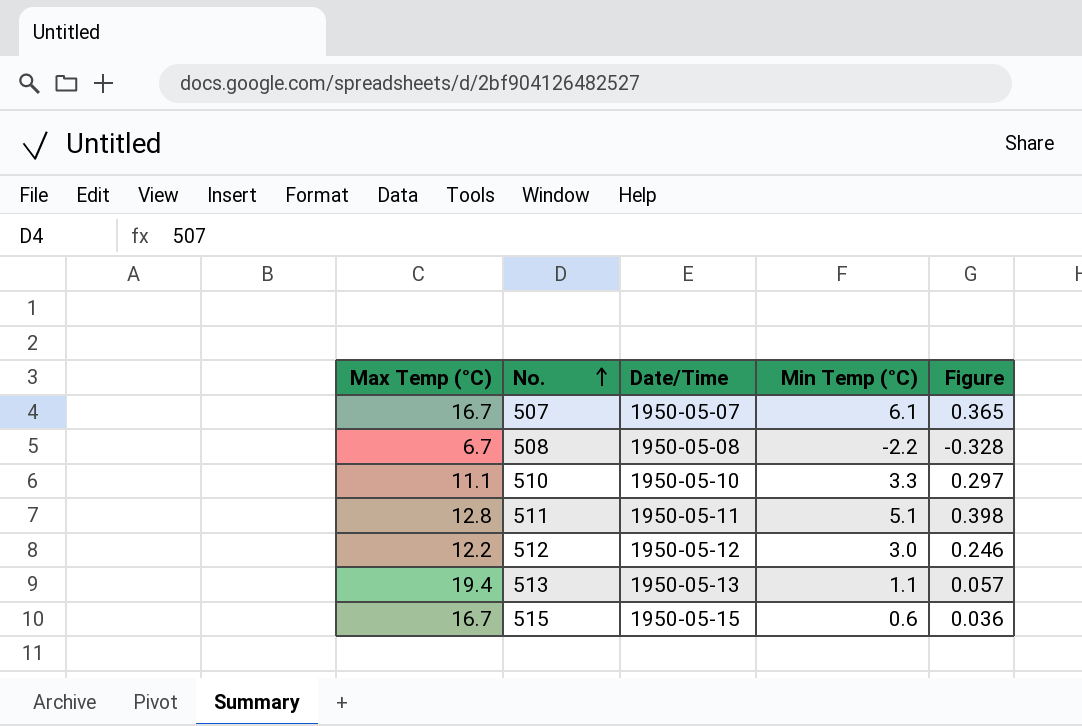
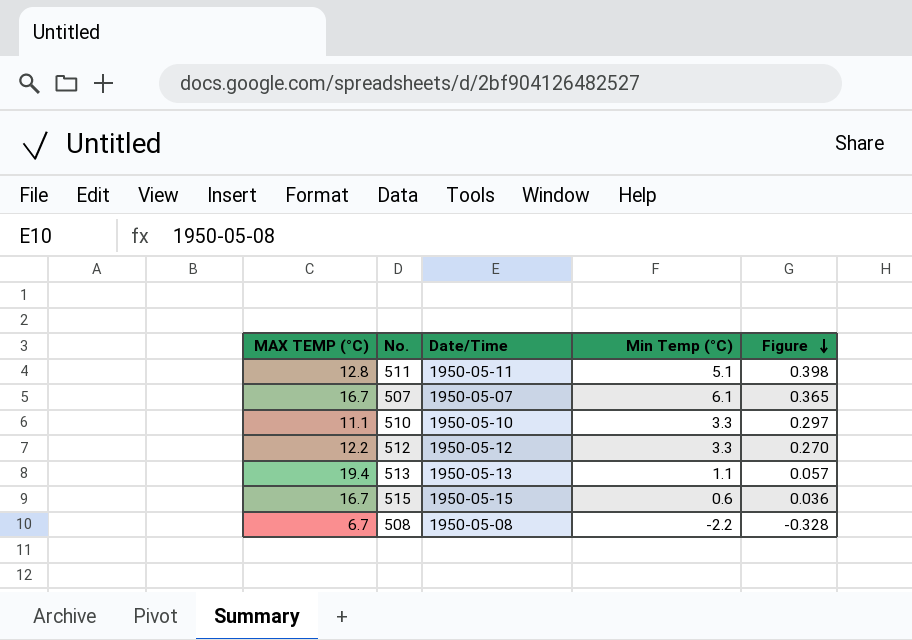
row order: No. ascending -> Figure descending
column name: Max Temp (°C) -> MAX TEMP (°C)
512 | Min Temp (°C): 3.0 -> 3.3
512 | Figure: 0.246 -> 0.270

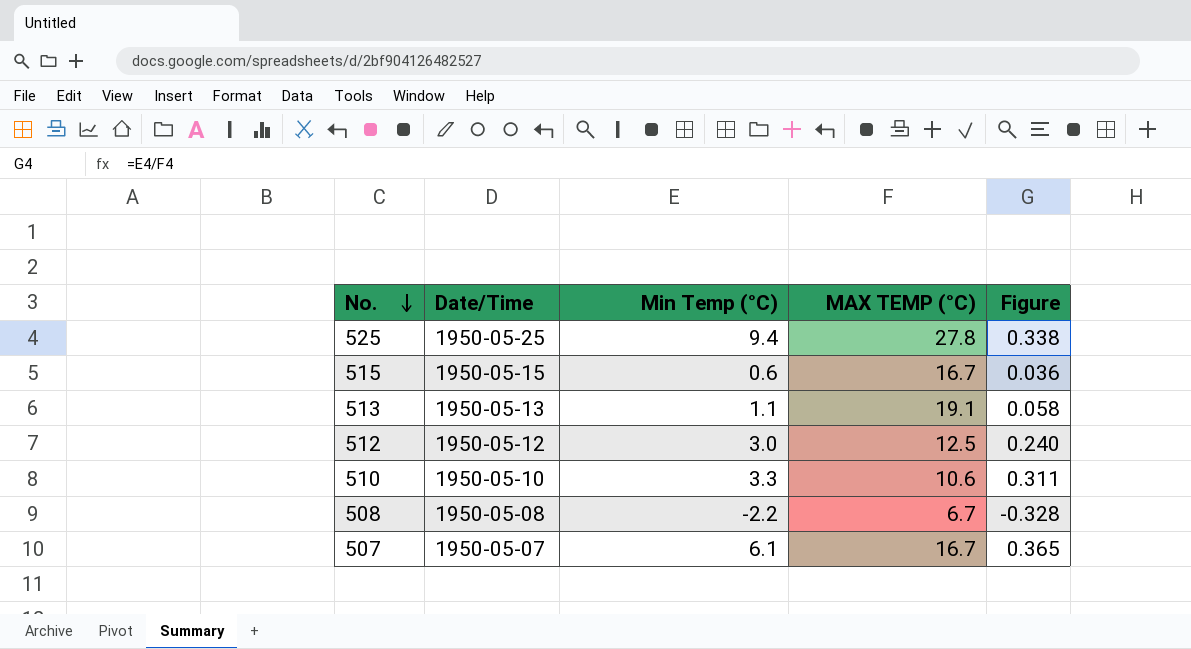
row order: Figure descending -> No. descending
column MAX TEMP (°C) | position: 1 -> 4
row 511: 12.8 | 1950-05-11 | 5.1 | 0.398 -> none
row 525: none -> 1950-05-25 | 9.4 | 27.8 | 0.338
513 | MAX TEMP (°C): 19.4 -> 19.1
513 | Figure: 0.057 -> 0.058
512 | Min Temp (°C): 3.3 -> 3.0
512 | MAX TEMP (°C): 12.2 -> 12.5
512 | Figure: 0.270 -> 0.240
510 | MAX TEMP (°C): 11.1 -> 10.6
510 | Figure: 0.297 -> 0.311

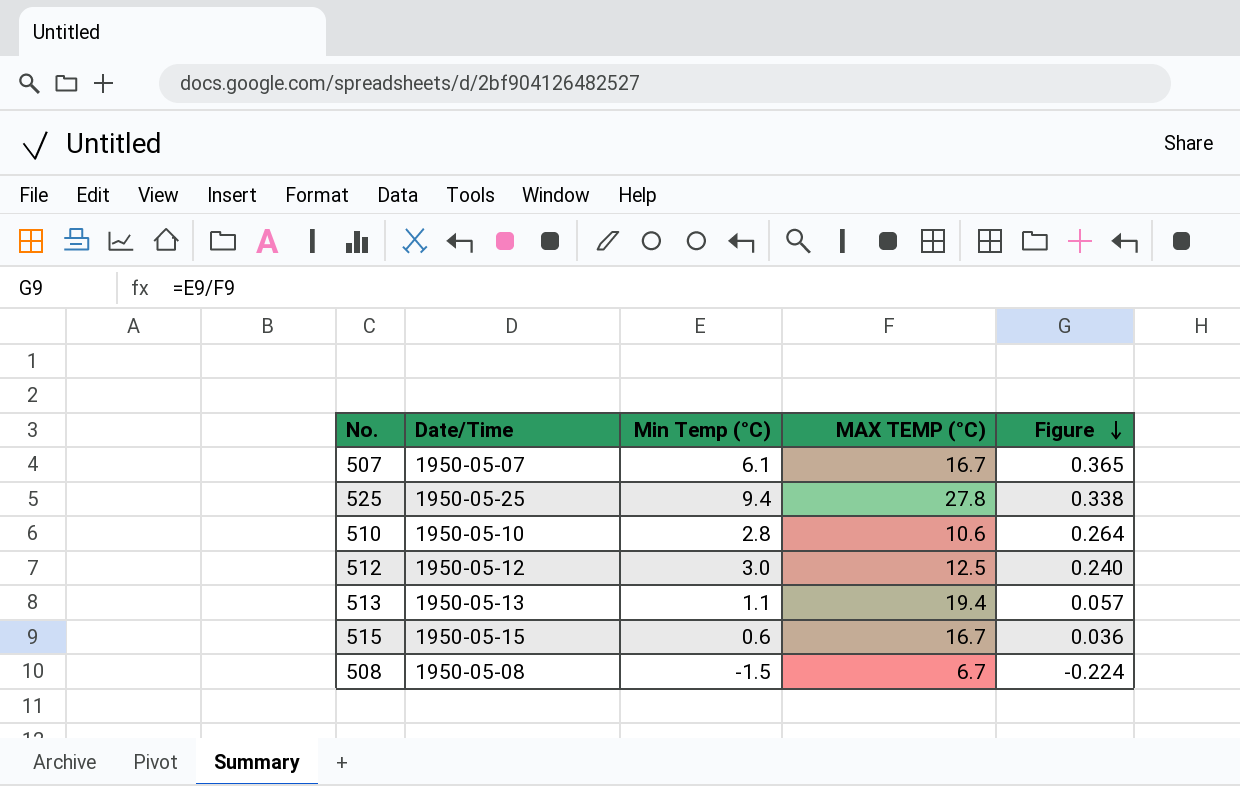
row order: No. descending -> Figure descending
510 | Min Temp (°C): 3.3 -> 2.8
510 | Figure: 0.311 -> 0.264
513 | MAX TEMP (°C): 19.1 -> 19.4
513 | Figure: 0.058 -> 0.057
508 | Min Temp (°C): -2.2 -> -1.5
508 | Figure: -0.328 -> -0.224

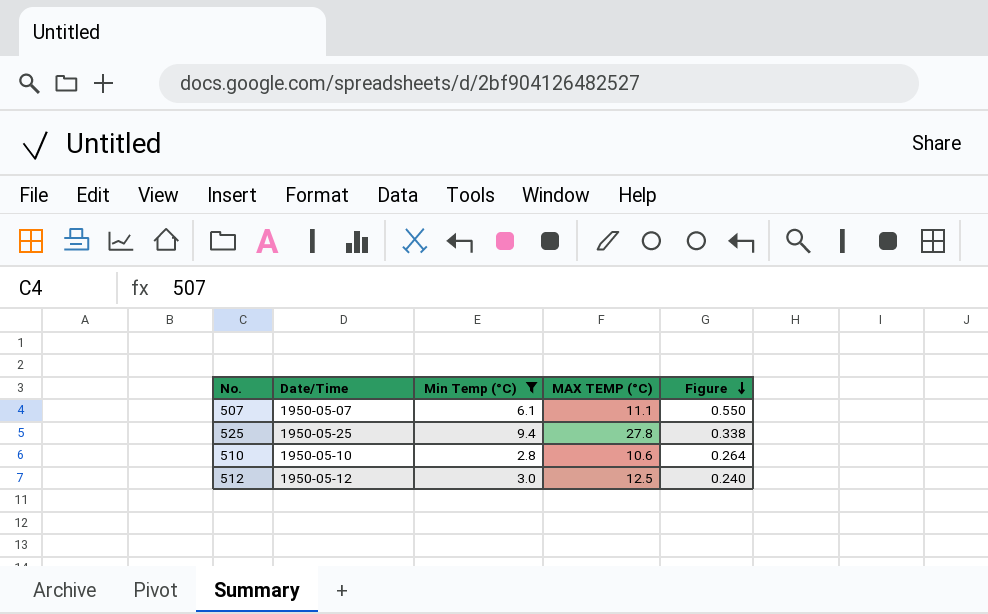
filter: none -> Min Temp (°C) >= 2.8
507 | MAX TEMP (°C): 16.7 -> 11.1
507 | Figure: 0.365 -> 0.550

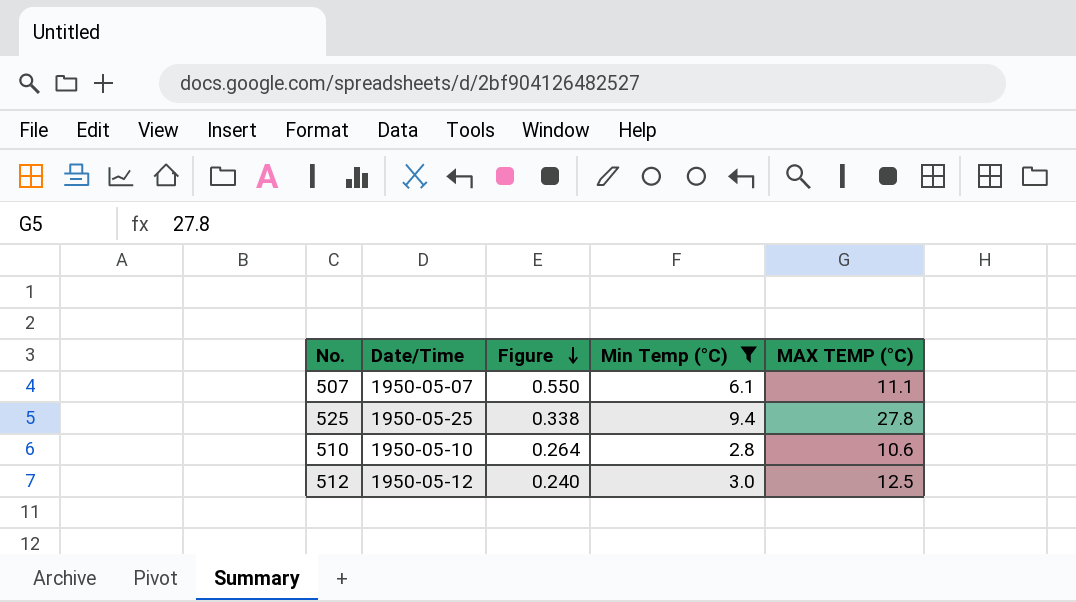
column Figure | position: 5 -> 3

